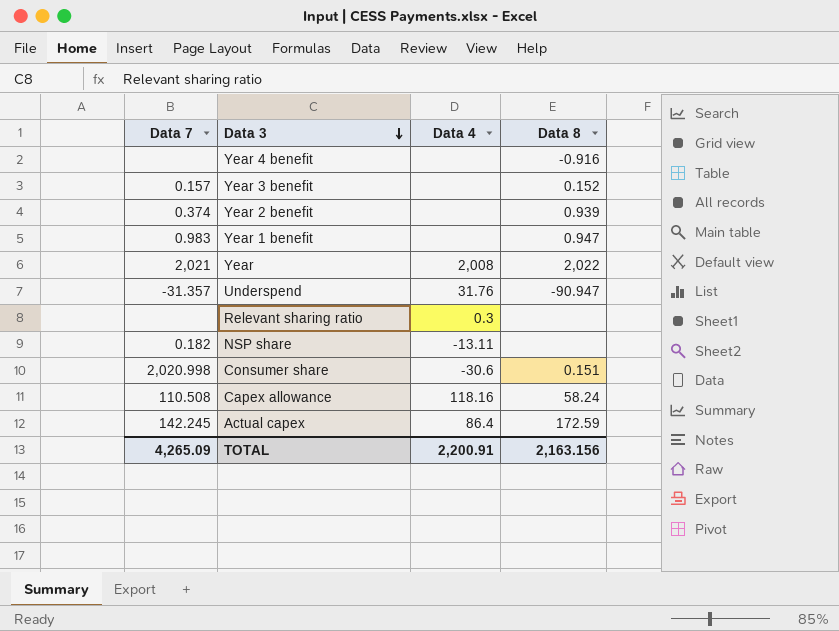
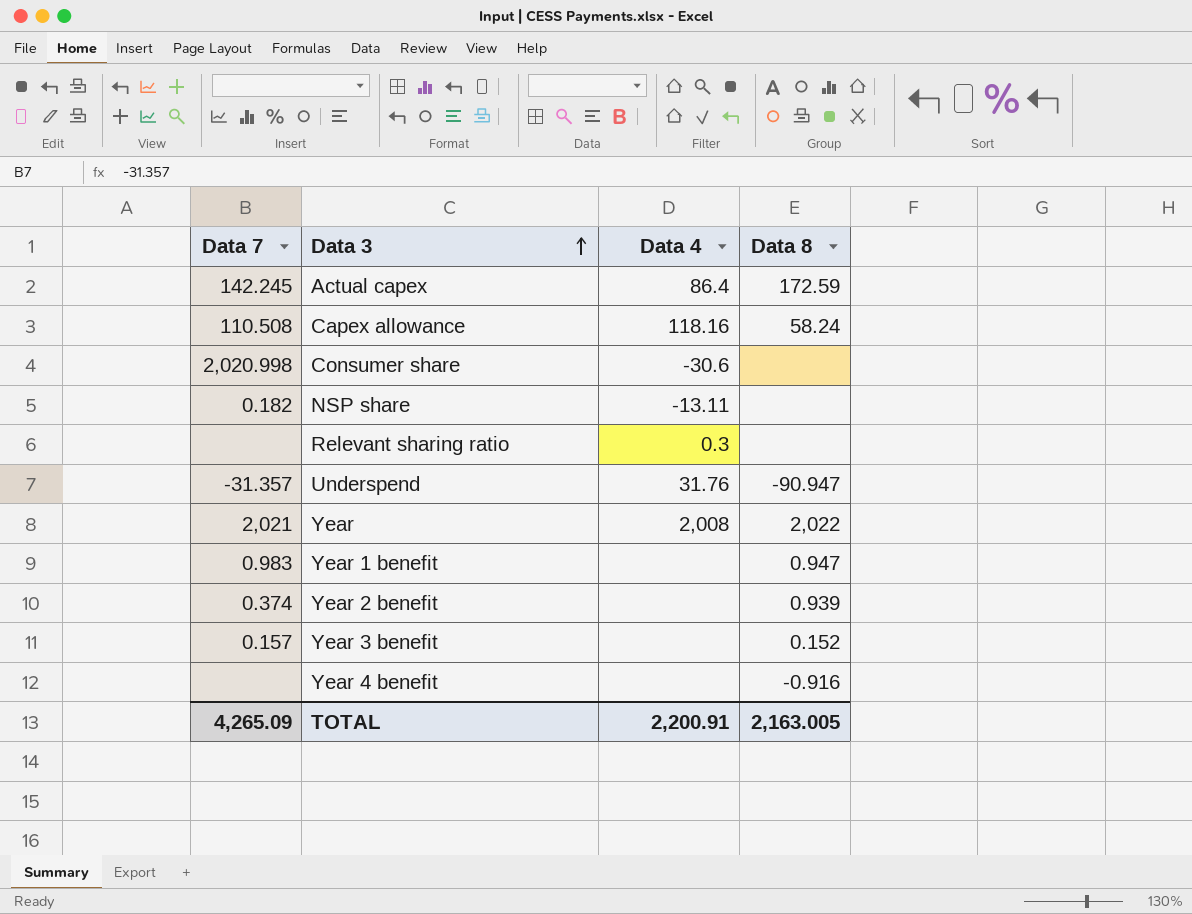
row order: Data 3 descending -> Data 3 ascending
Consumer share | Data 8: 0.151 -> none
TOTAL | Data 8: 2,163.156 -> 2,163.005

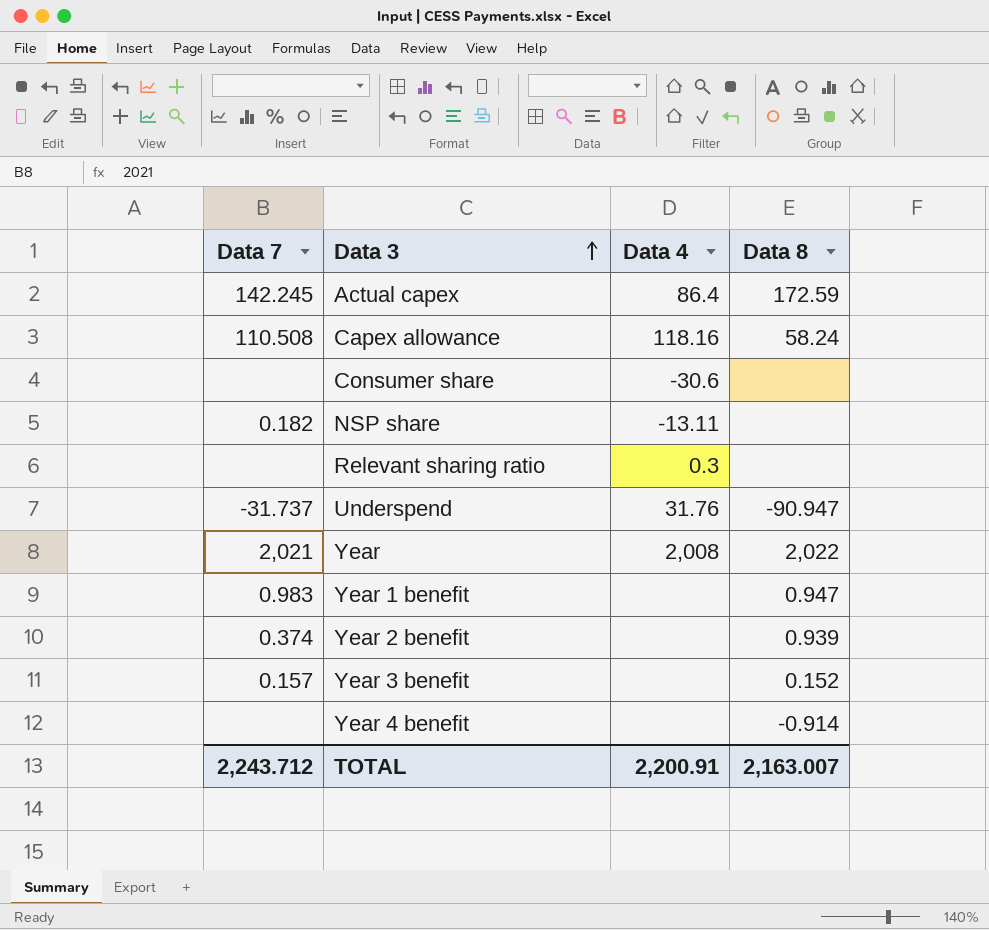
Consumer share | Data 7: 2,020.998 -> none
Underspend | Data 7: -31.357 -> -31.737
Year 4 benefit | Data 8: -0.916 -> -0.914
TOTAL | Data 7: 4,265.09 -> 2,243.712
TOTAL | Data 8: 2,163.005 -> 2,163.007

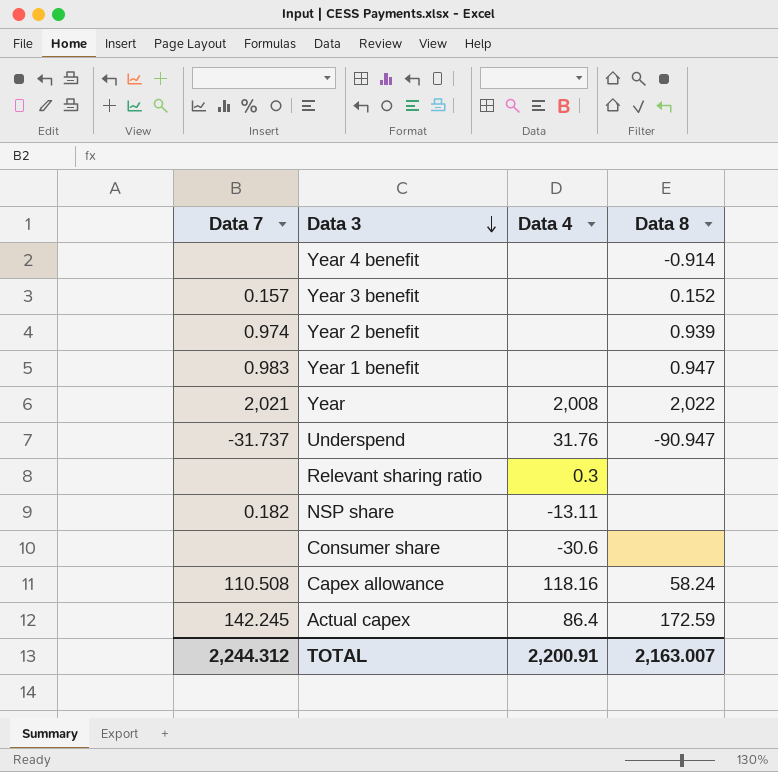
row order: Data 3 ascending -> Data 3 descending
Year 2 benefit | Data 7: 0.374 -> 0.974
TOTAL | Data 7: 2,243.712 -> 2,244.312

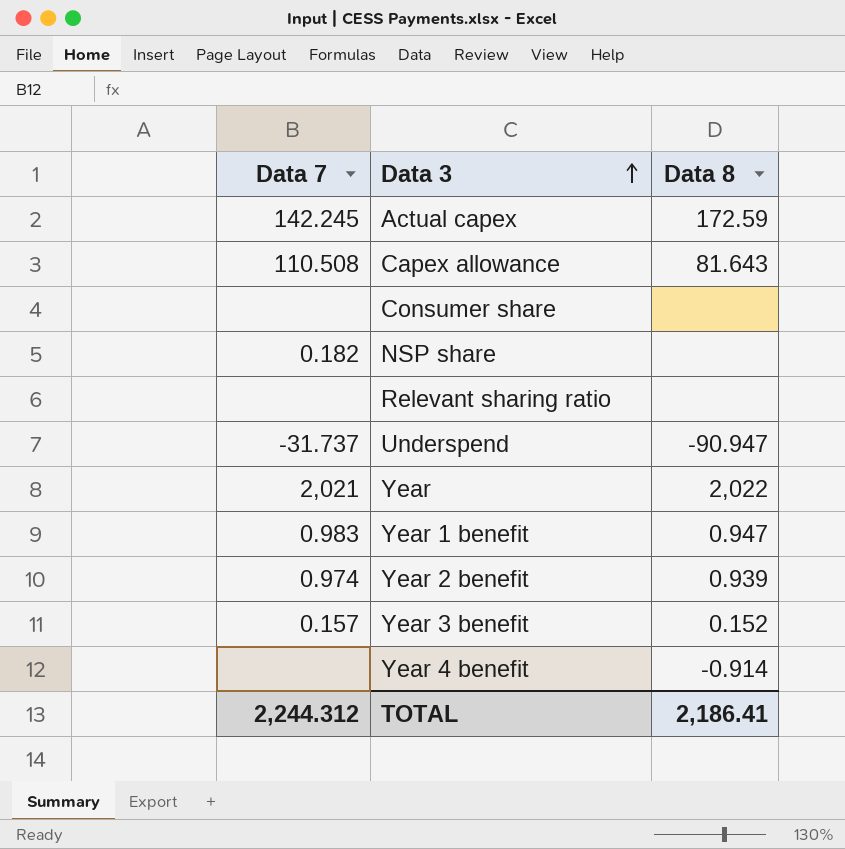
row order: Data 3 descending -> Data 3 ascending
column Data 4 | position: 3 -> none
Capex allowance | Data 8: 58.24 -> 81.643
TOTAL | Data 8: 2,163.007 -> 2,186.41

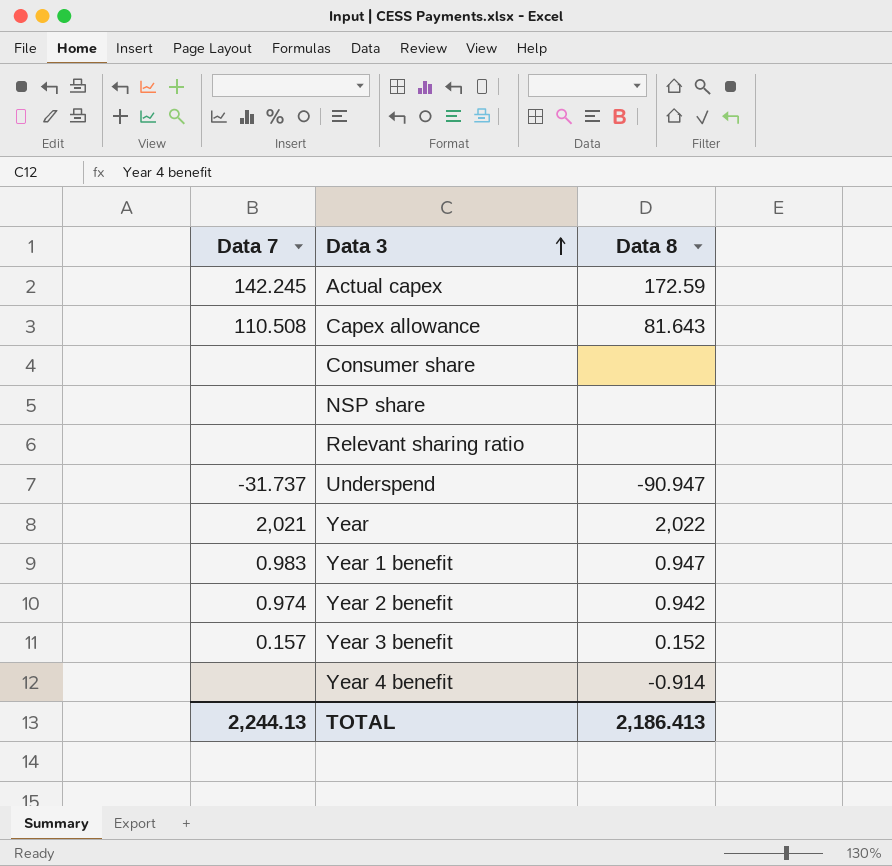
NSP share | Data 7: 0.182 -> none
Year 2 benefit | Data 8: 0.939 -> 0.942
TOTAL | Data 7: 2,244.312 -> 2,244.13
TOTAL | Data 8: 2,186.41 -> 2,186.413

